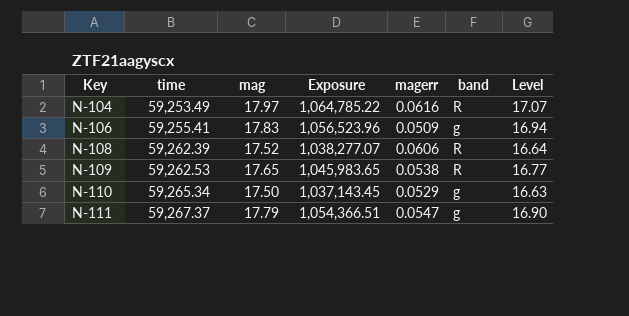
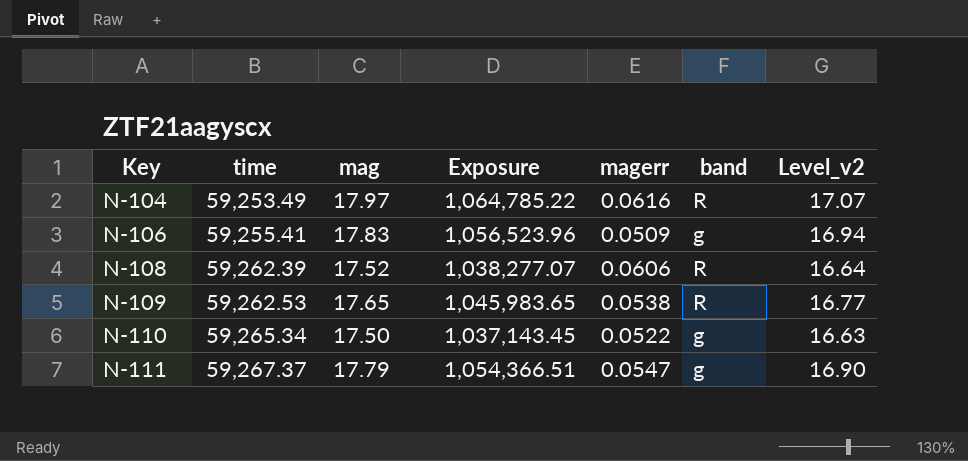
column name: Level -> Level_v2
N-110 | magerr: 0.0529 -> 0.0522

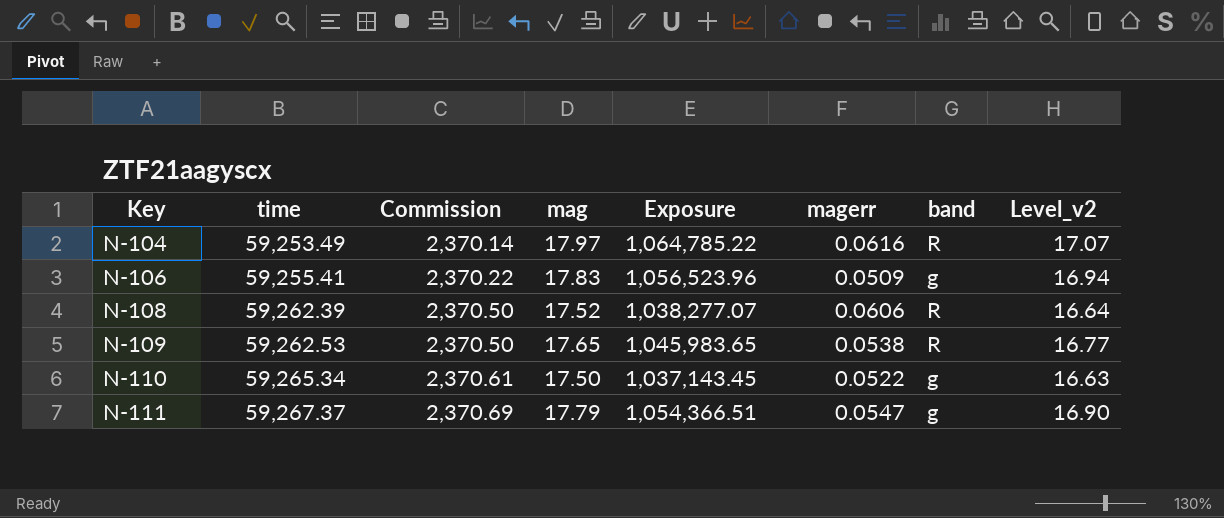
column Commission | formula: none -> [time] * 0.04

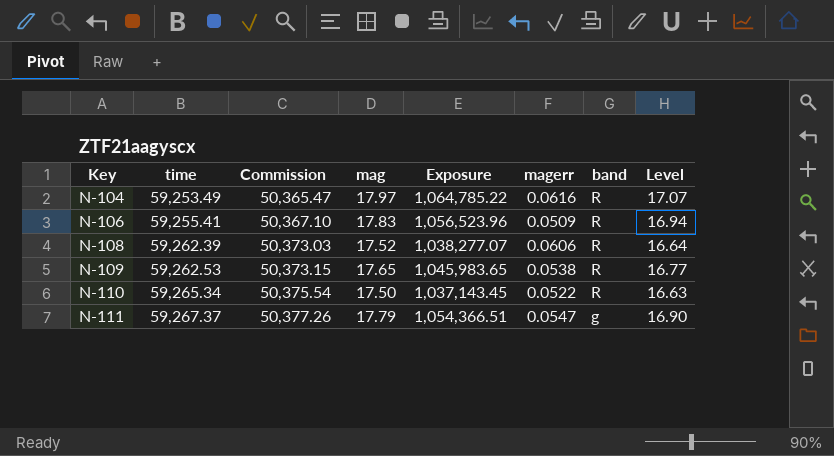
column Commission | formula: [time] * 0.04 -> [time] * 0.85
column name: Level_v2 -> Level
N-106 | band: g -> R
N-110 | band: g -> R

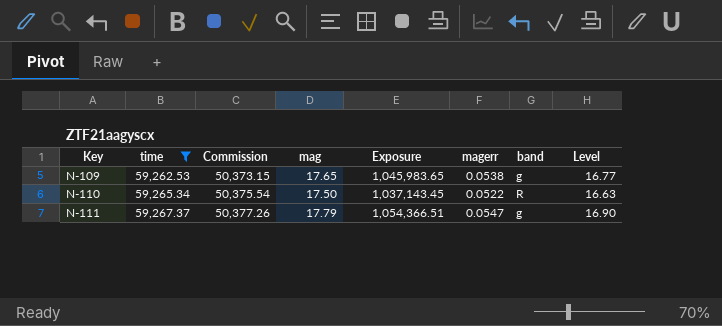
filter: none -> time >= 59,262.53
N-109 | band: R -> g

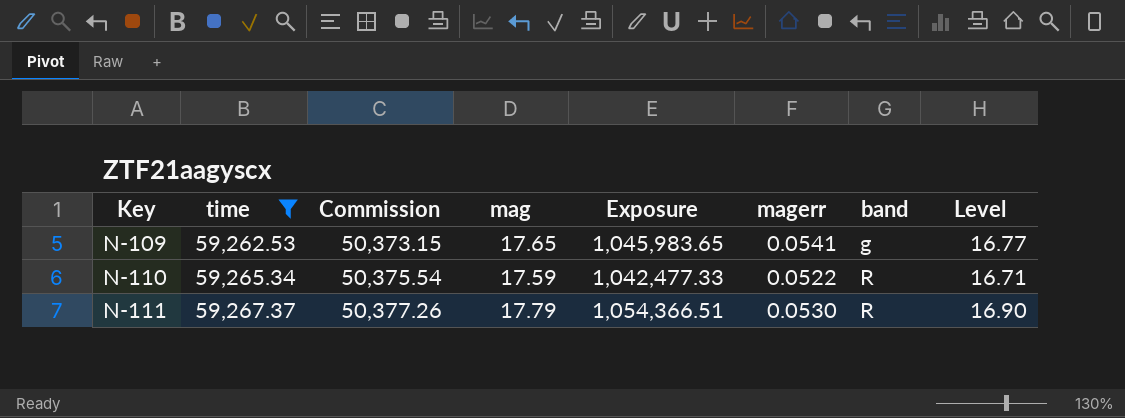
N-109 | magerr: 0.0538 -> 0.0541
N-110 | mag: 17.50 -> 17.59
N-110 | Exposure: 1,037,143.45 -> 1,042,477.33
N-110 | Level: 16.63 -> 16.71
N-111 | magerr: 0.0547 -> 0.0530
N-111 | band: g -> R

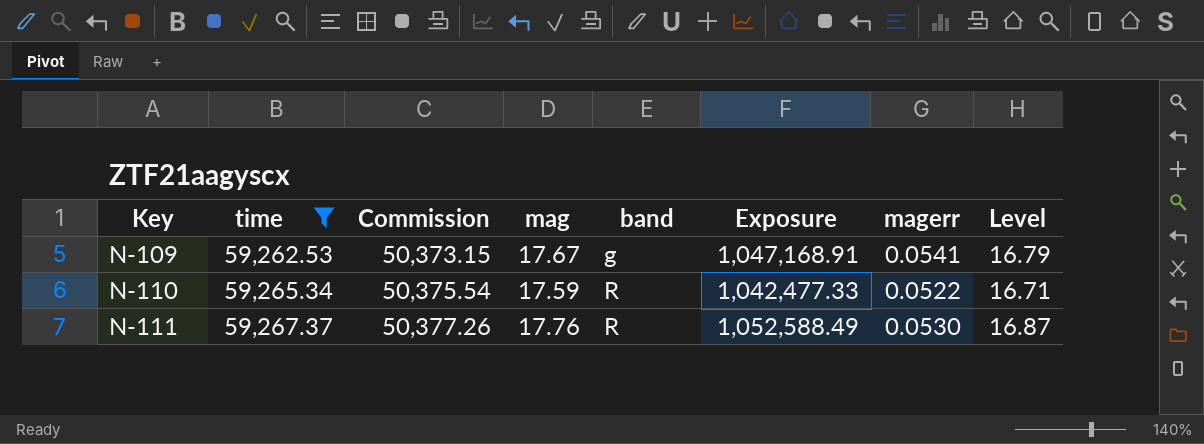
column band | position: 7 -> 5
N-109 | mag: 17.65 -> 17.67
N-109 | Exposure: 1,045,983.65 -> 1,047,168.91
N-109 | Level: 16.77 -> 16.79
N-111 | mag: 17.79 -> 17.76
N-111 | Exposure: 1,054,366.51 -> 1,052,588.49
N-111 | Level: 16.90 -> 16.87

